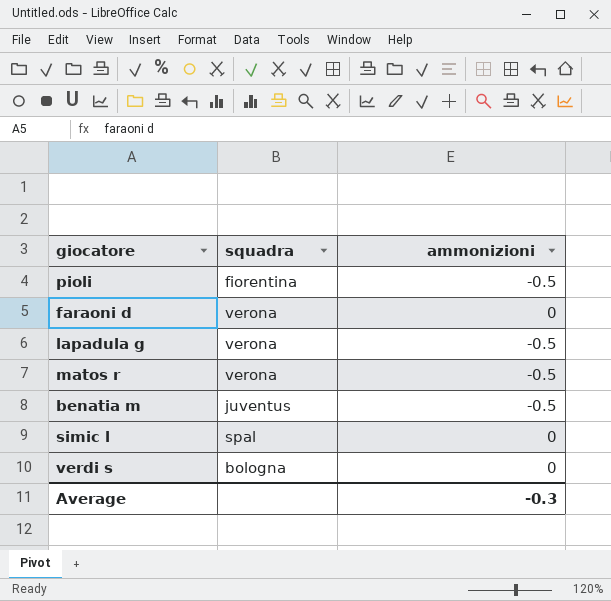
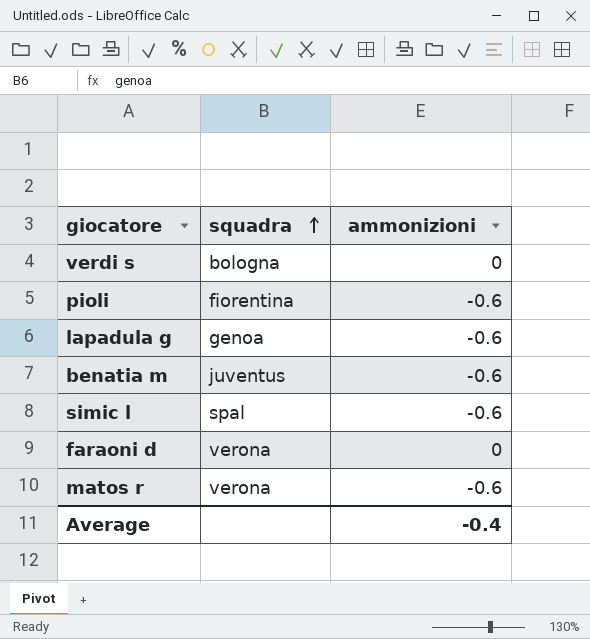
row order: none -> squadra ascending
pioli | ammonizioni: -0.5 -> -0.6
lapadula g | squadra: verona -> genoa
lapadula g | ammonizioni: -0.5 -> -0.6
benatia m | ammonizioni: -0.5 -> -0.6
simic l | ammonizioni: 0 -> -0.6
matos r | ammonizioni: -0.5 -> -0.6
Average | ammonizioni: -0.3 -> -0.4

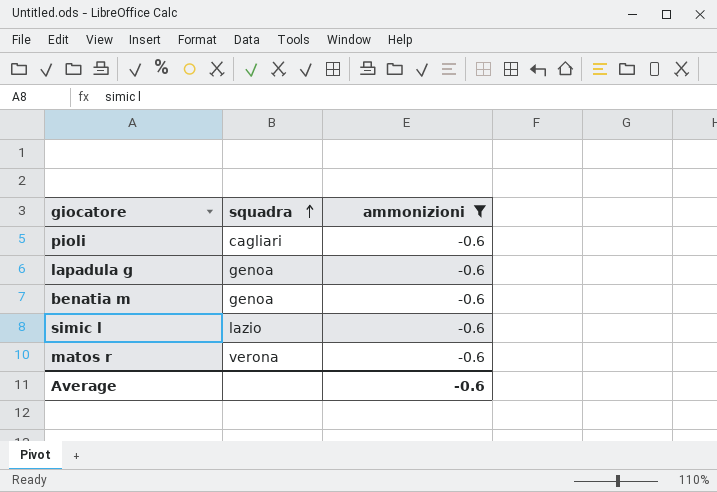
filter: none -> ammonizioni = -0.6
pioli | squadra: fiorentina -> cagliari
benatia m | squadra: juventus -> genoa
simic l | squadra: spal -> lazio
Average | ammonizioni: -0.4 -> -0.6

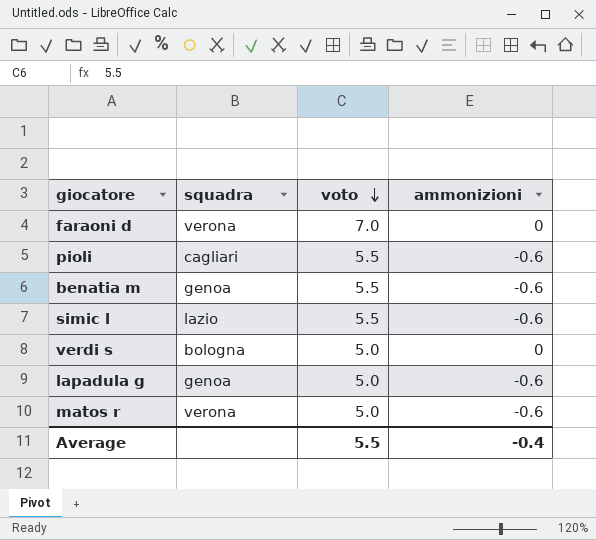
filter: ammonizioni = -0.6 -> none
row order: squadra ascending -> voto descending
column voto | position: none -> 3
Average | ammonizioni: -0.6 -> -0.4

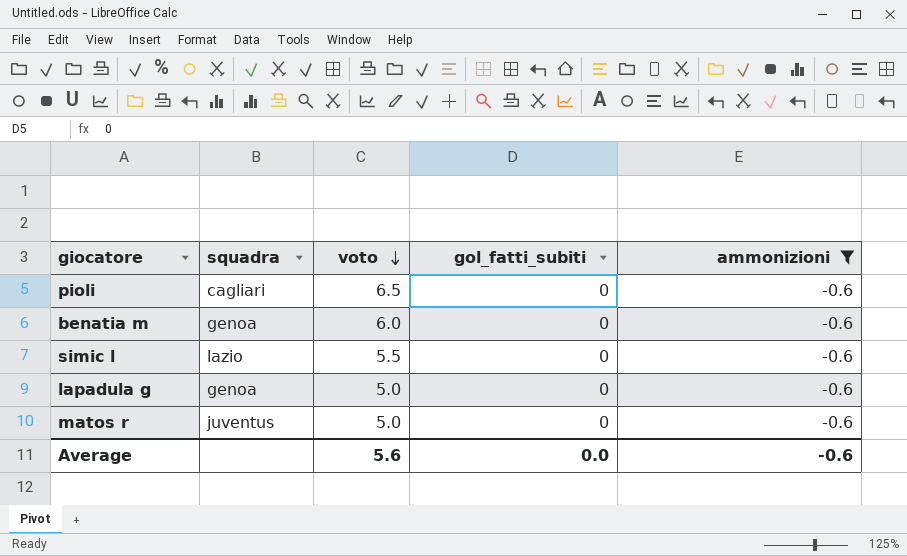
filter: none -> ammonizioni = -0.6
column gol_fatti_subiti | position: none -> 4
pioli | voto: 5.5 -> 6.5
benatia m | voto: 5.5 -> 6.0
matos r | squadra: verona -> juventus
Average | voto: 5.5 -> 5.6
Average | ammonizioni: -0.4 -> -0.6

